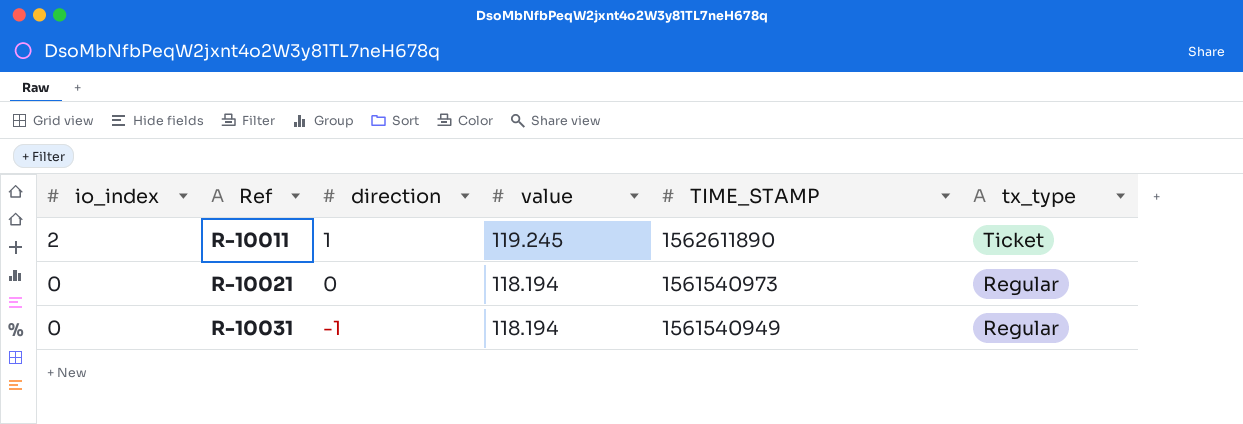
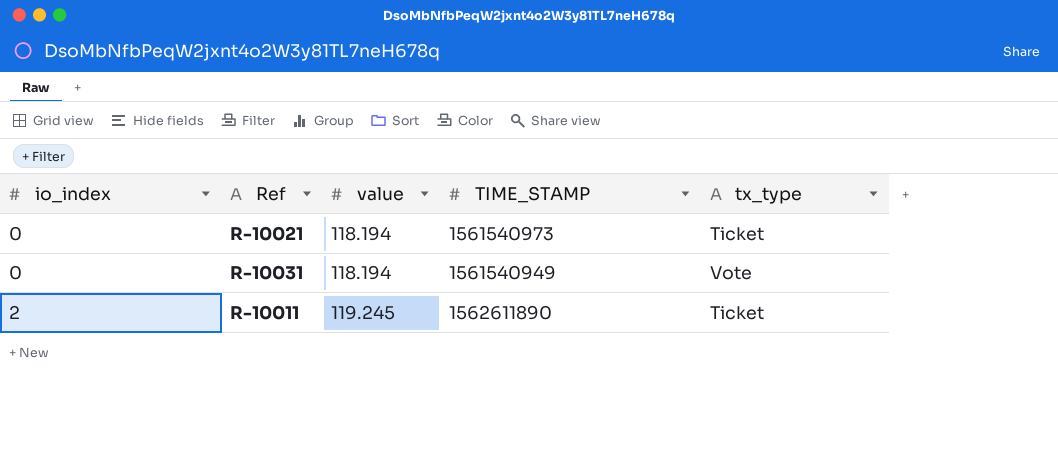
row order: io_index descending -> io_index ascending
column direction | position: 3 -> none
R-10021 | tx_type: Regular -> Ticket
R-10031 | tx_type: Regular -> Vote

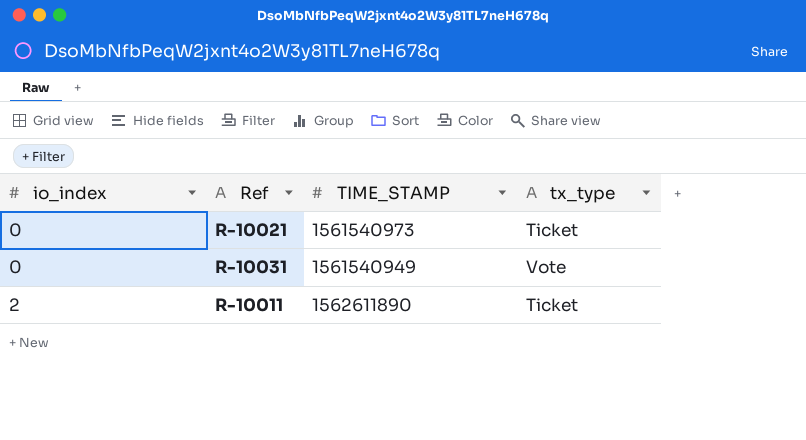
column value | position: 3 -> none

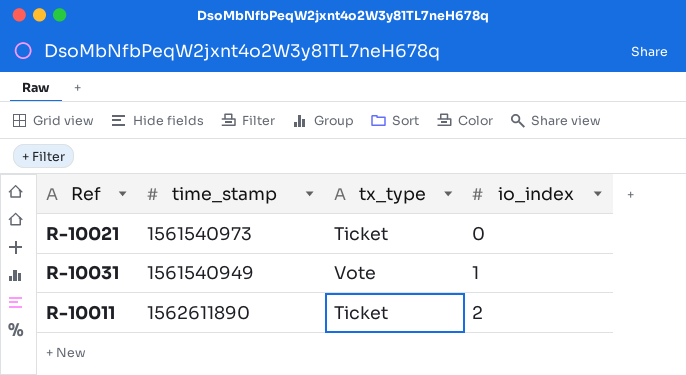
column name: TIME_STAMP -> time_stamp
column io_index | position: 1 -> 4
R-10031 | io_index: 0 -> 1

